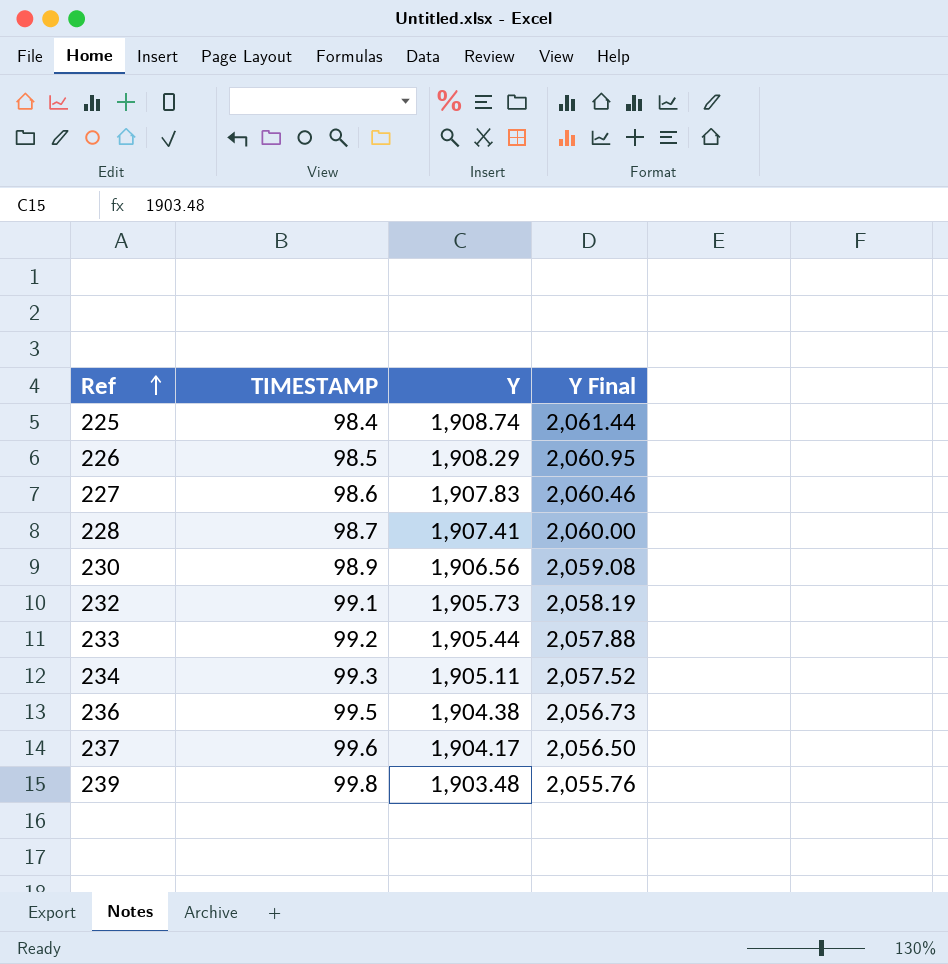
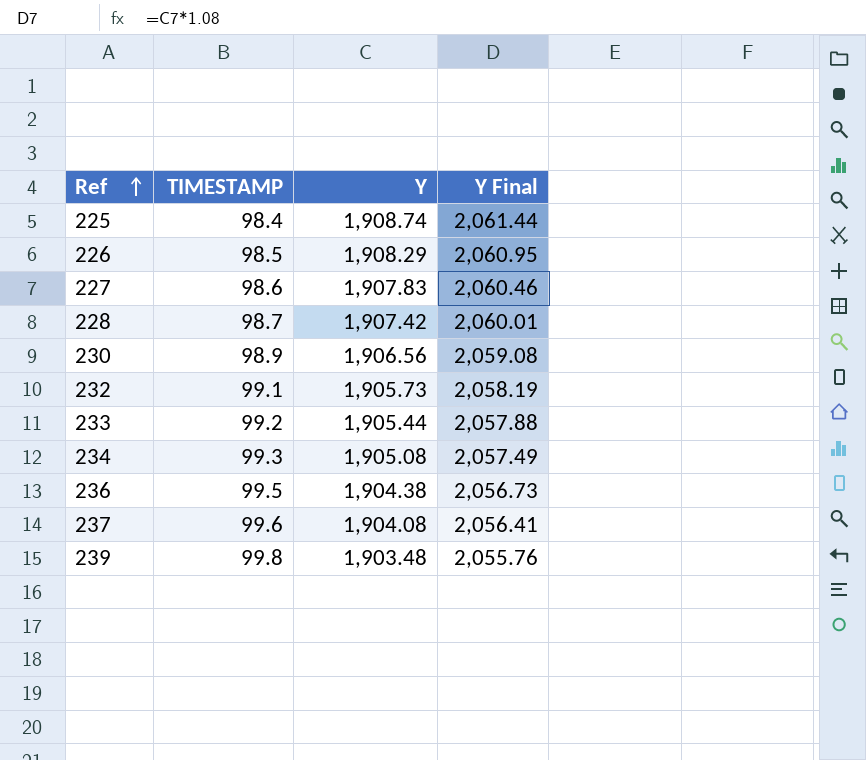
228 | Y: 1,907.41 -> 1,907.42
228 | Y Final: 2,060.00 -> 2,060.01
234 | Y: 1,905.11 -> 1,905.08
234 | Y Final: 2,057.52 -> 2,057.49
237 | Y: 1,904.17 -> 1,904.08
237 | Y Final: 2,056.50 -> 2,056.41

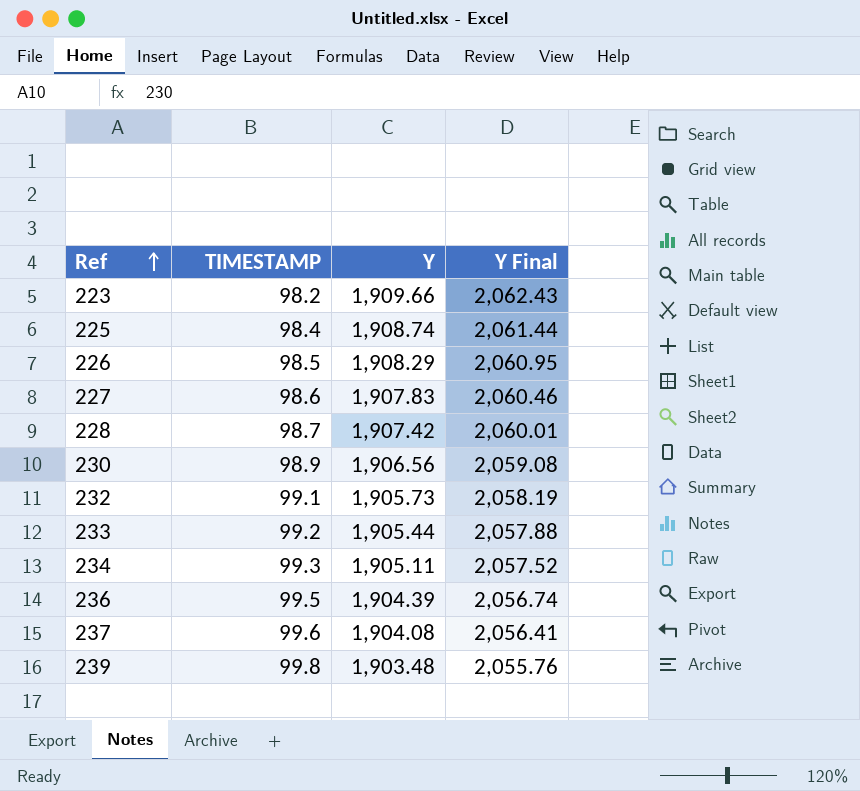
row 223: none -> 98.2 | 1,909.66 | 2,062.43
234 | Y: 1,905.08 -> 1,905.11
234 | Y Final: 2,057.49 -> 2,057.52
236 | Y: 1,904.38 -> 1,904.39
236 | Y Final: 2,056.73 -> 2,056.74

